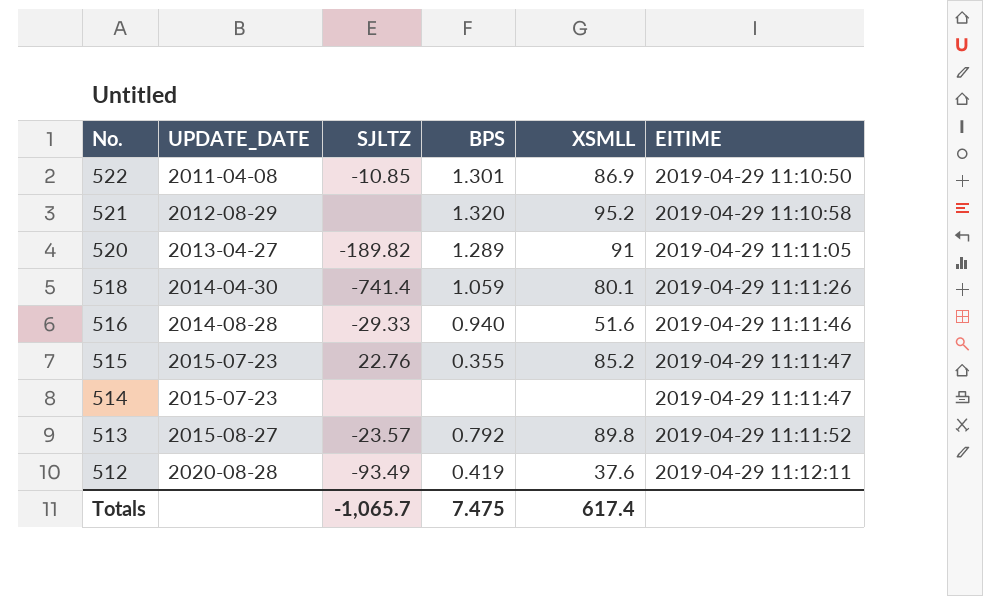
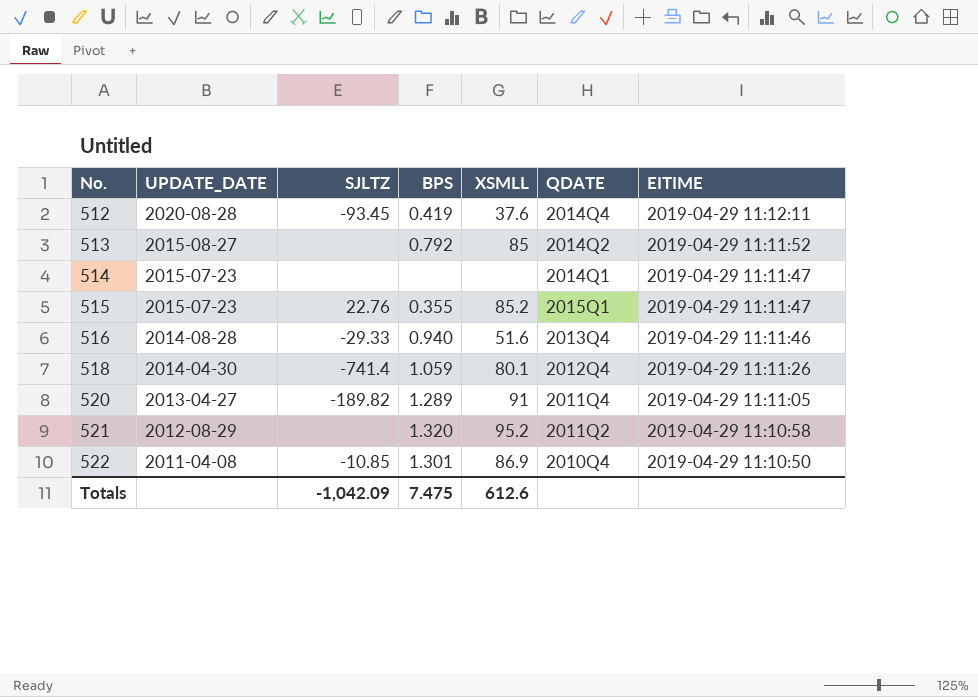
row order: No. descending -> No. ascending
column QDATE | position: none -> 6
512 | SJLTZ: -93.49 -> -93.45
513 | SJLTZ: -23.57 -> none
513 | XSMLL: 89.8 -> 85
Totals | SJLTZ: -1,065.7 -> -1,042.09
Totals | XSMLL: 617.4 -> 612.6

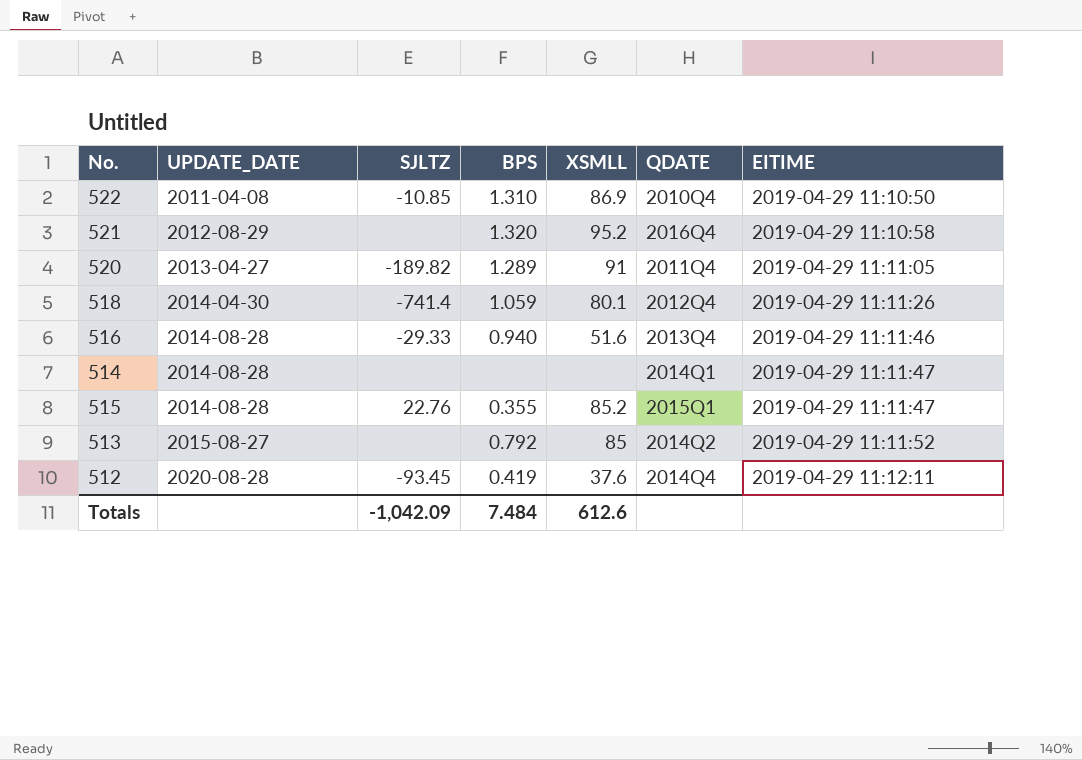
row order: No. ascending -> UPDATE_DATE ascending
522 | BPS: 1.301 -> 1.310
521 | QDATE: 2011Q2 -> 2016Q4
514 | UPDATE_DATE: 2015-07-23 -> 2014-08-28
515 | UPDATE_DATE: 2015-07-23 -> 2014-08-28
Totals | BPS: 7.475 -> 7.484

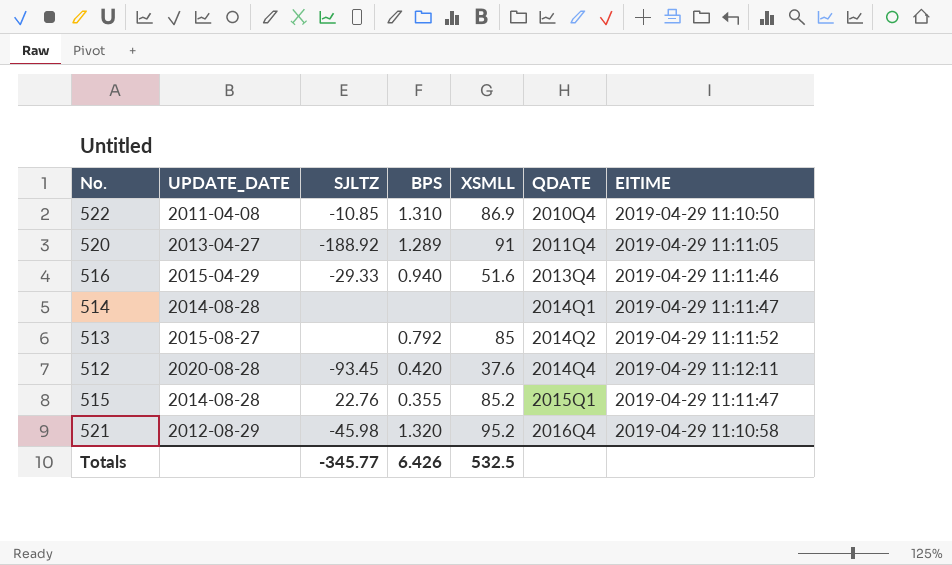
row order: UPDATE_DATE ascending -> QDATE ascending
row 518: 2014-04-30 | -741.4 | 1.059 | 80.1 | 2012Q4 | 2019-04-29 11:11:26 -> none
520 | SJLTZ: -189.82 -> -188.92
516 | UPDATE_DATE: 2014-08-28 -> 2015-04-29
512 | BPS: 0.419 -> 0.420
521 | SJLTZ: none -> -45.98
Totals | SJLTZ: -1,042.09 -> -345.77
Totals | BPS: 7.484 -> 6.426
Totals | XSMLL: 612.6 -> 532.5

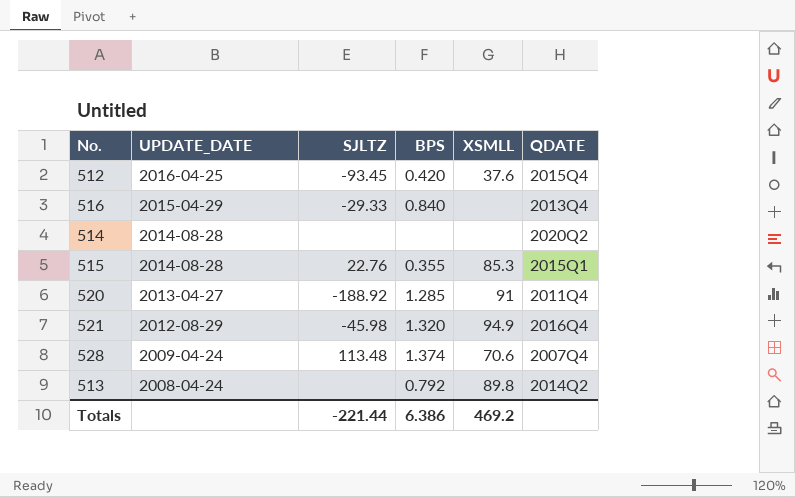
row order: QDATE ascending -> UPDATE_DATE descending
column EITIME | position: 7 -> none
row 522: 2011-04-08 | -10.85 | 1.310 | 86.9 | 2010Q4 | 2019-04-29 11:10:50 -> none
512 | UPDATE_DATE: 2020-08-28 -> 2016-04-25
512 | QDATE: 2014Q4 -> 2015Q4
516 | BPS: 0.940 -> 0.840
516 | XSMLL: 51.6 -> none
514 | QDATE: 2014Q1 -> 2020Q2
515 | XSMLL: 85.2 -> 85.3
520 | BPS: 1.289 -> 1.285
521 | XSMLL: 95.2 -> 94.9
row 528: none -> 2009-04-24 | 113.48 | 1.374 | 70.6 | 2007Q4
513 | UPDATE_DATE: 2015-08-27 -> 2008-04-24
513 | XSMLL: 85 -> 89.8
Totals | SJLTZ: -345.77 -> -221.44
Totals | BPS: 6.426 -> 6.386
Totals | XSMLL: 532.5 -> 469.2

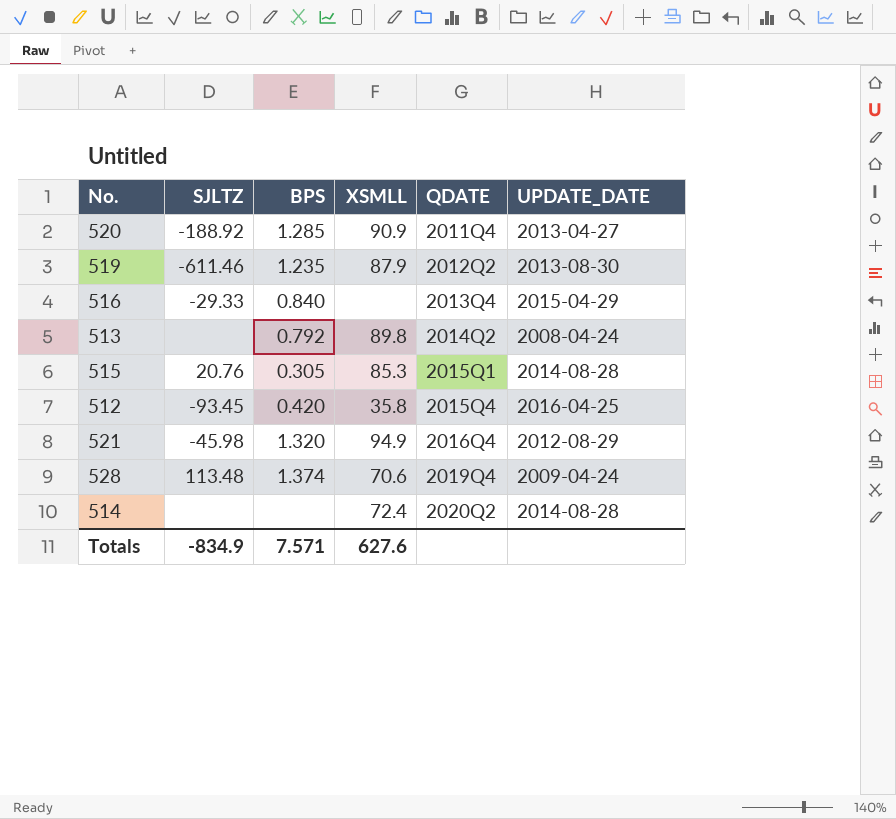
row order: UPDATE_DATE descending -> QDATE ascending
column UPDATE_DATE | position: 2 -> 6
520 | XSMLL: 91 -> 90.9
row 519: none -> -611.46 | 1.235 | 87.9 | 2012Q2 | 2013-08-30
515 | SJLTZ: 22.76 -> 20.76
515 | BPS: 0.355 -> 0.305
512 | XSMLL: 37.6 -> 35.8
528 | QDATE: 2007Q4 -> 2019Q4
514 | XSMLL: none -> 72.4
Totals | SJLTZ: -221.44 -> -834.9
Totals | BPS: 6.386 -> 7.571
Totals | XSMLL: 469.2 -> 627.6

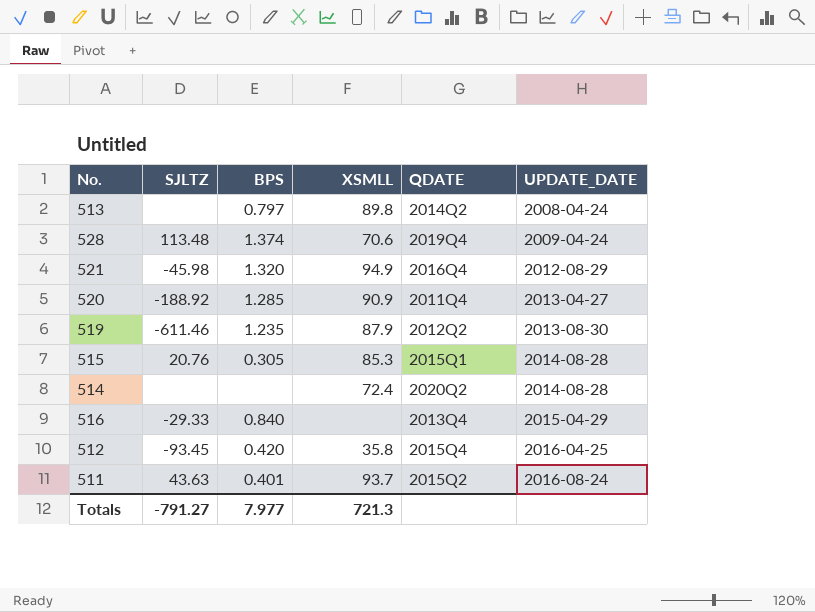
row order: QDATE ascending -> UPDATE_DATE ascending
513 | BPS: 0.792 -> 0.797
row 511: none -> 43.63 | 0.401 | 93.7 | 2015Q2 | 2016-08-24
Totals | SJLTZ: -834.9 -> -791.27
Totals | BPS: 7.571 -> 7.977
Totals | XSMLL: 627.6 -> 721.3

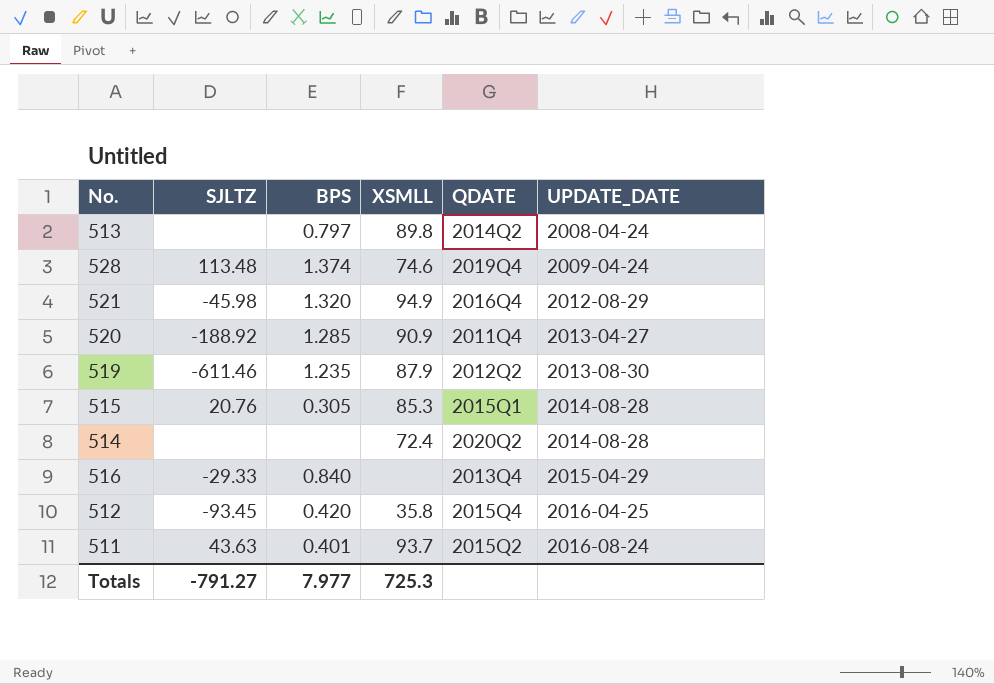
528 | XSMLL: 70.6 -> 74.6
Totals | XSMLL: 721.3 -> 725.3

